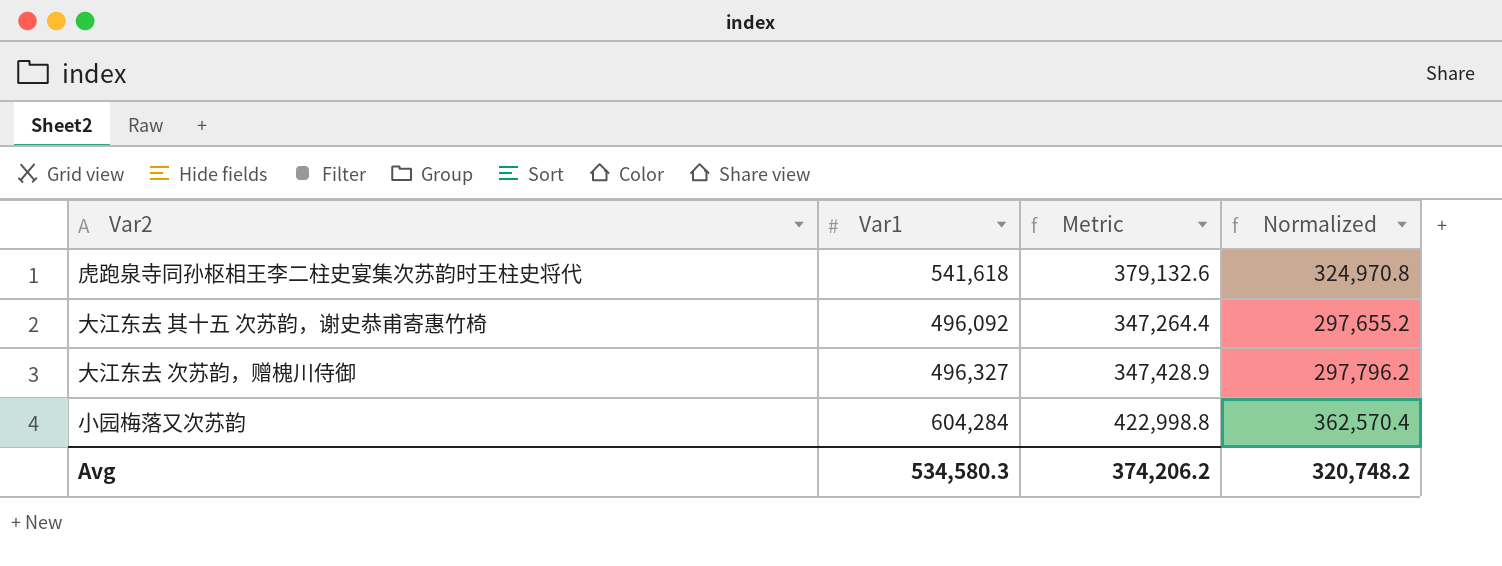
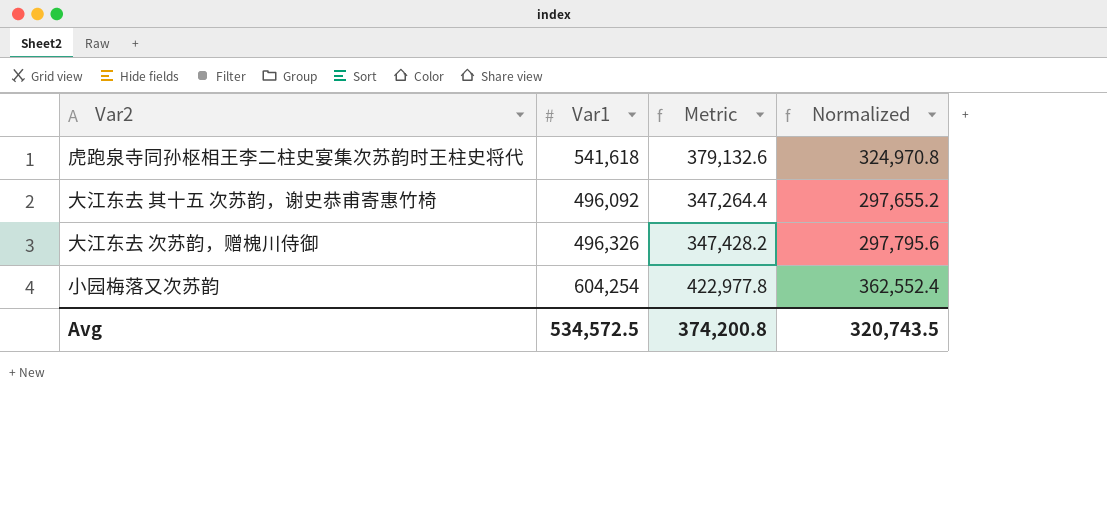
大江东去 次苏韵，赠槐川侍御 | Var1: 496,327 -> 496,326
大江东去 次苏韵，赠槐川侍御 | Metric: 347,428.9 -> 347,428.2
大江东去 次苏韵，赠槐川侍御 | Normalized: 297,796.2 -> 297,795.6
小园梅落又次苏韵 | Var1: 604,284 -> 604,254
小园梅落又次苏韵 | Metric: 422,998.8 -> 422,977.8
小园梅落又次苏韵 | Normalized: 362,570.4 -> 362,552.4
Avg | Var1: 534,580.3 -> 534,572.5
Avg | Metric: 374,206.2 -> 374,200.8
Avg | Normalized: 320,748.2 -> 320,743.5

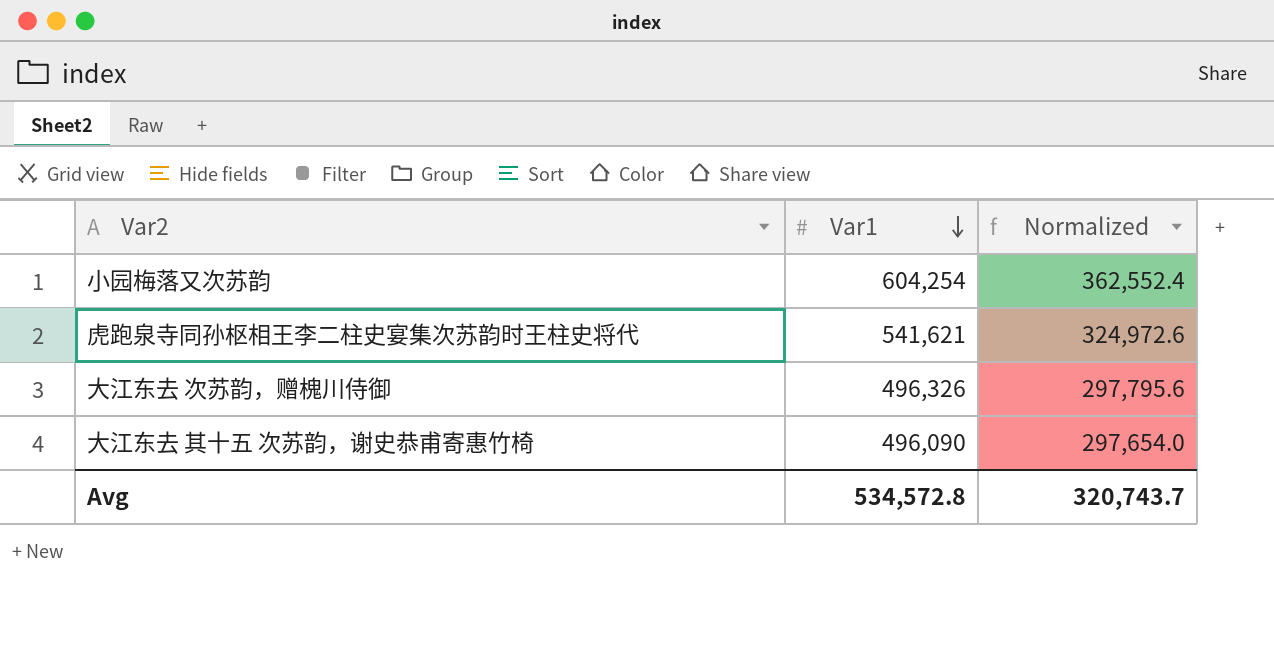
row order: none -> Var1 descending
column Metric | formula: [Var1] * 0.7 -> none
虎跑泉寺同孙枢相王李二柱史宴集次苏韵时王柱史将代 | Var1: 541,618 -> 541,621
虎跑泉寺同孙枢相王李二柱史宴集次苏韵时王柱史将代 | Normalized: 324,970.8 -> 324,972.6
大江东去 其十五 次苏韵，谢史恭甫寄惠竹椅 | Var1: 496,092 -> 496,090
大江东去 其十五 次苏韵，谢史恭甫寄惠竹椅 | Normalized: 297,655.2 -> 297,654.0
Avg | Var1: 534,572.5 -> 534,572.8
Avg | Normalized: 320,743.5 -> 320,743.7

